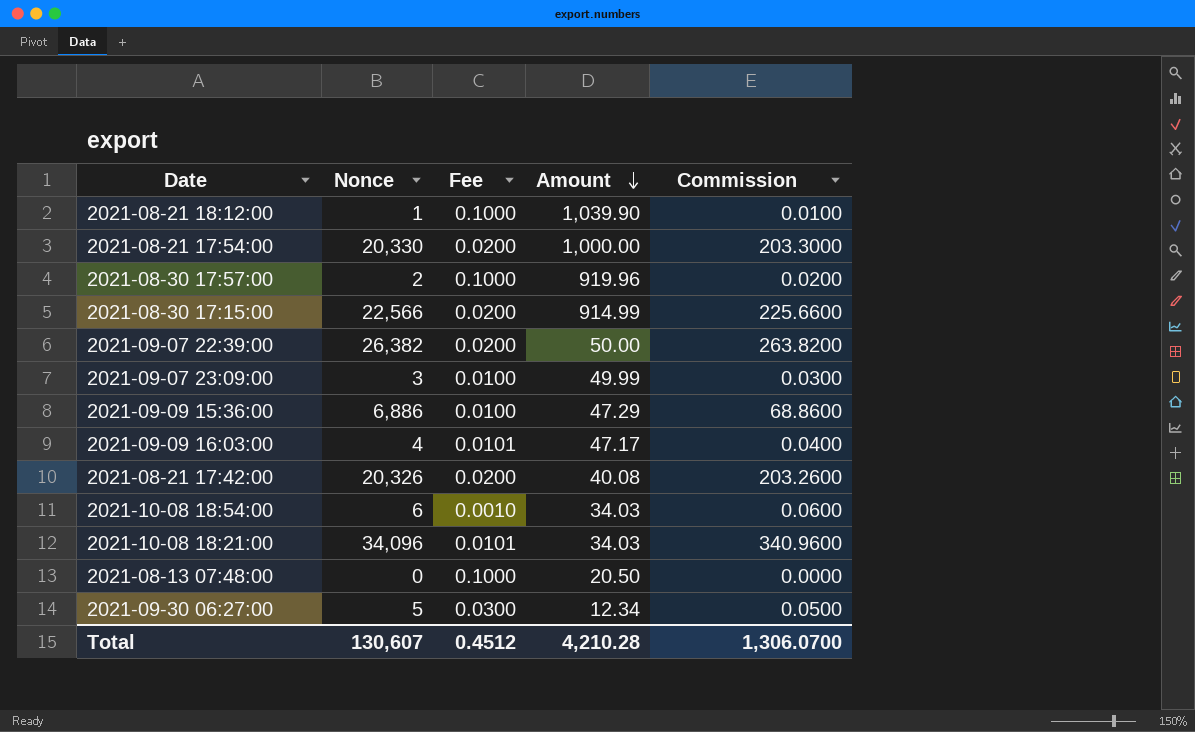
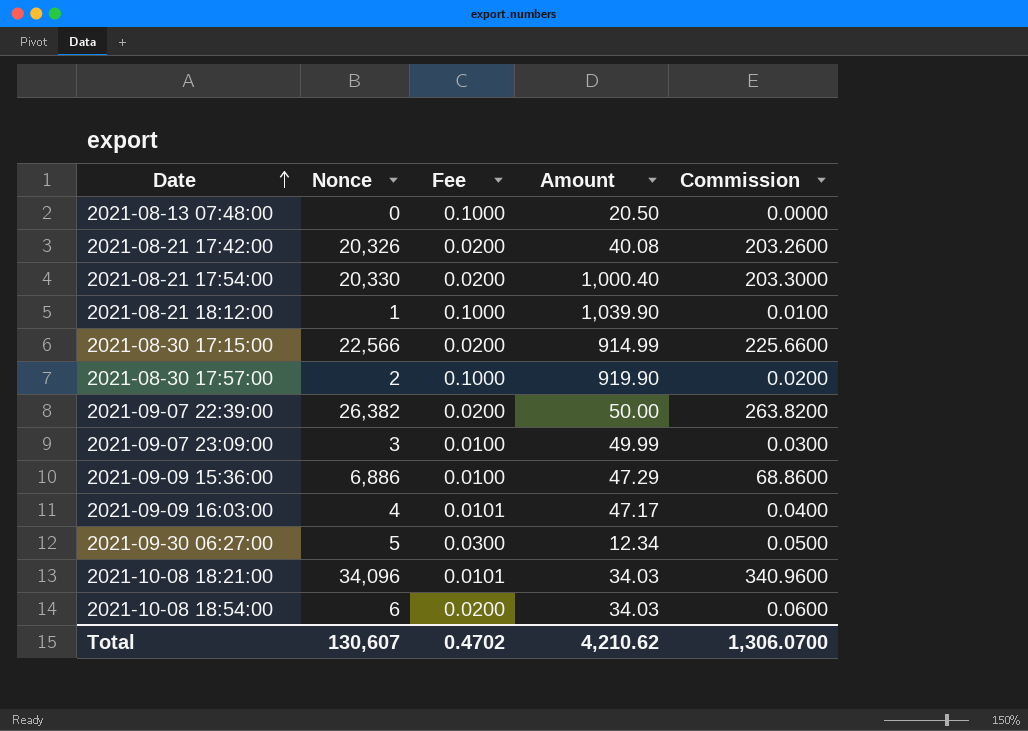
row order: Amount descending -> Date ascending
2021-08-21 17:54:00 | Amount: 1,000.00 -> 1,000.40
2021-08-30 17:57:00 | Amount: 919.96 -> 919.90
2021-10-08 18:54:00 | Fee: 0.0010 -> 0.0200
Total | Fee: 0.4512 -> 0.4702
Total | Amount: 4,210.28 -> 4,210.62

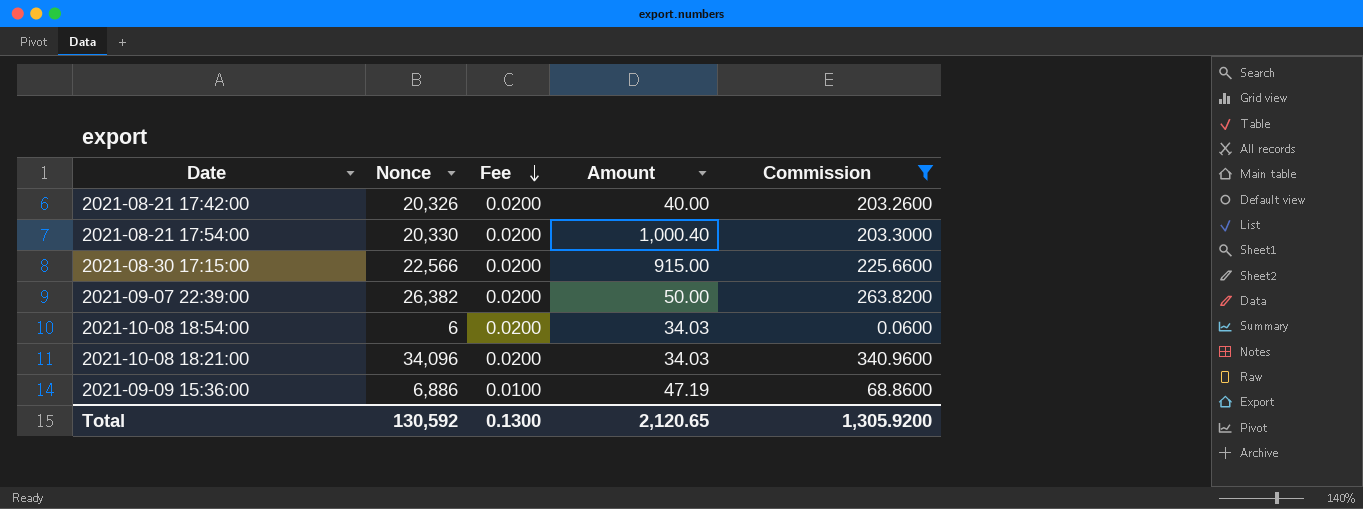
filter: none -> Commission >= 0.0600
row order: Date ascending -> Fee descending
2021-08-21 17:42:00 | Amount: 40.08 -> 40.00
2021-08-30 17:15:00 | Amount: 914.99 -> 915.00
2021-10-08 18:21:00 | Fee: 0.0101 -> 0.0200
2021-09-09 15:36:00 | Amount: 47.29 -> 47.19
Total | Nonce: 130,607 -> 130,592
Total | Fee: 0.4702 -> 0.1300
Total | Amount: 4,210.62 -> 2,120.65
Total | Commission: 1,306.0700 -> 1,305.9200

